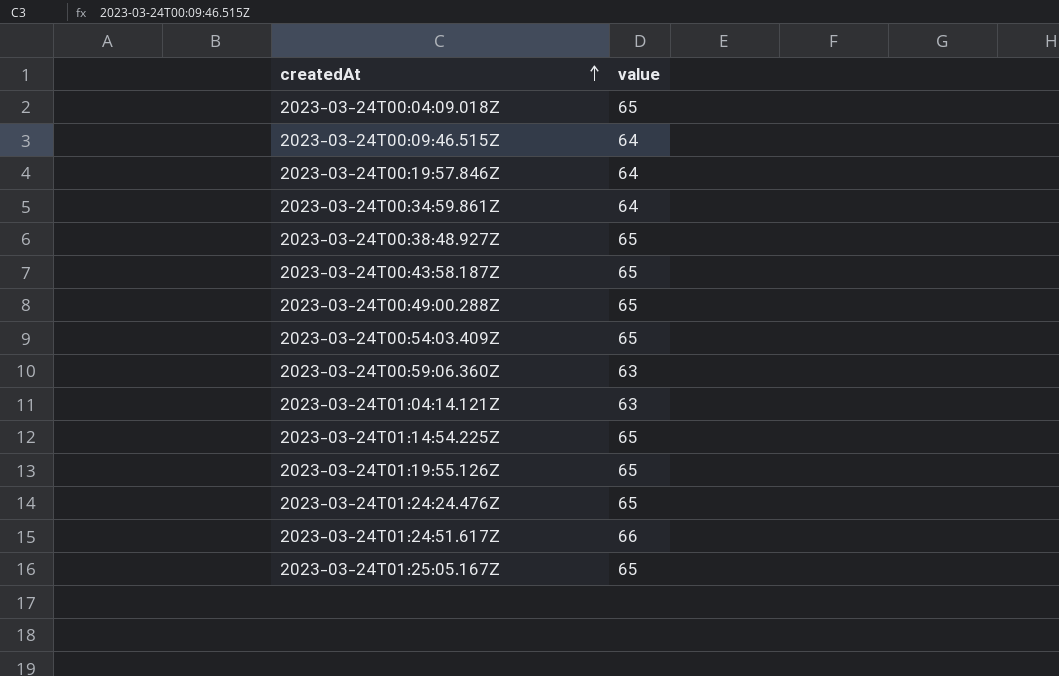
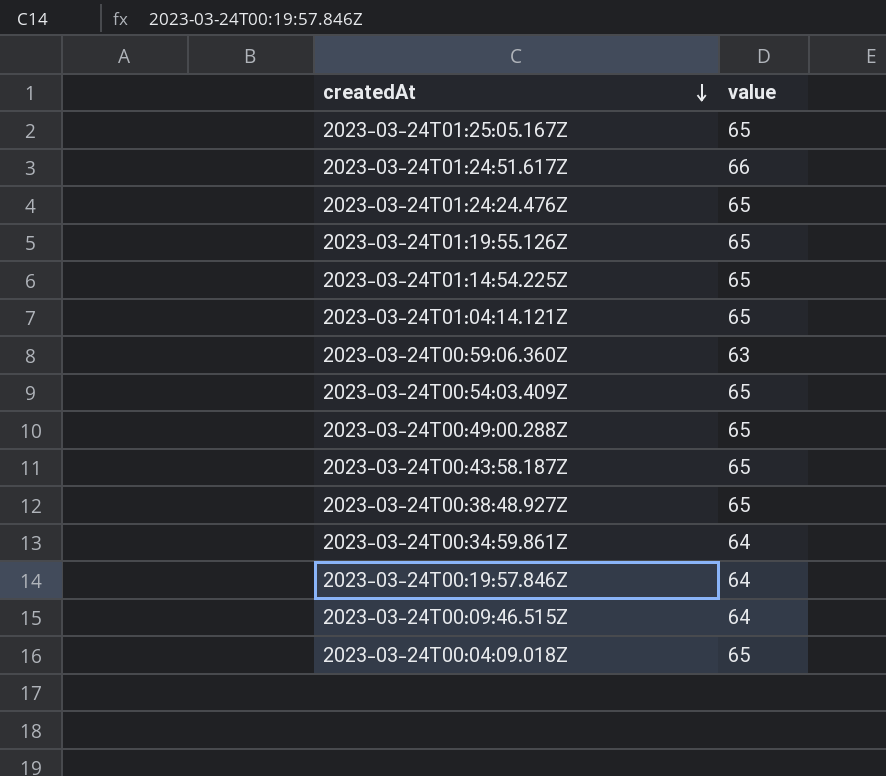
row order: createdAt ascending -> createdAt descending
2023-03-24T01:04:14.121Z | value: 63 -> 65

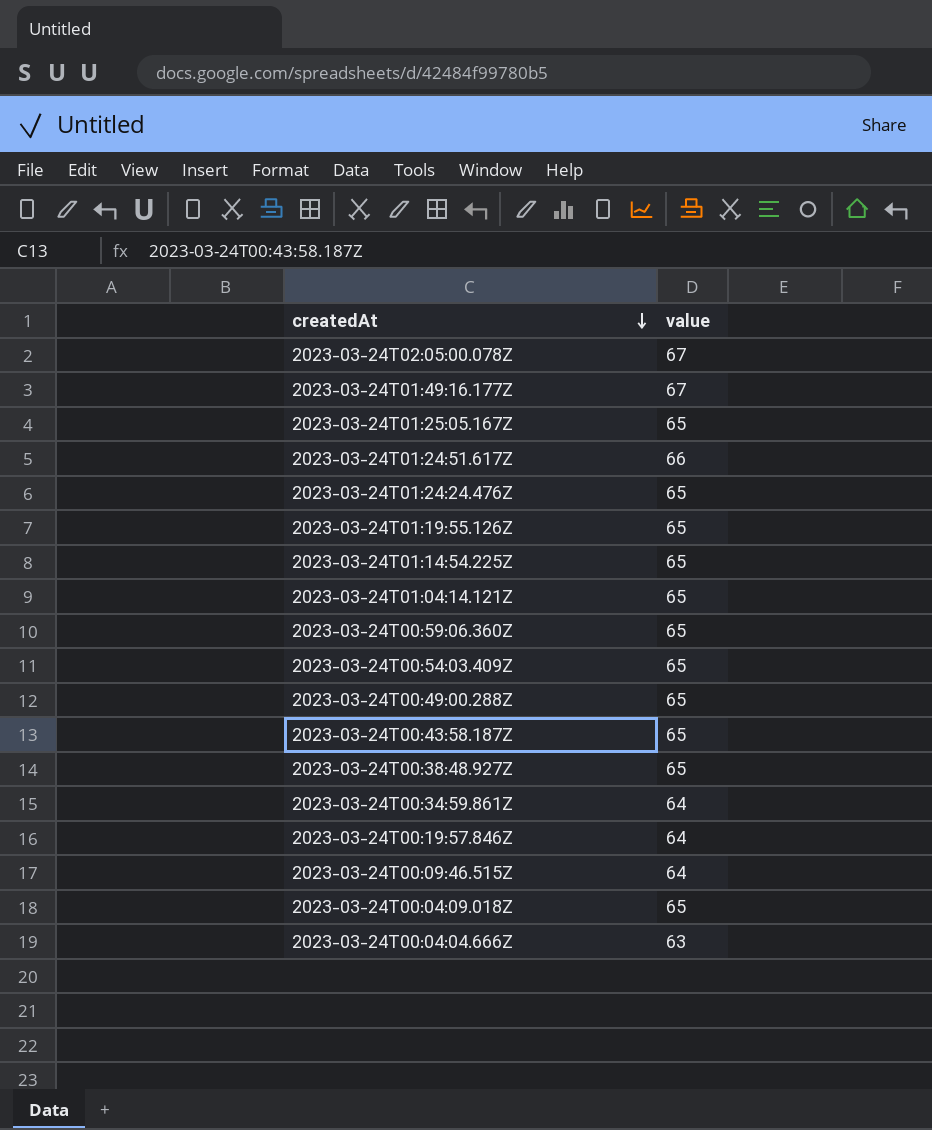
row 2023-03-24T02:05:00.078Z: none -> 67
row 2023-03-24T01:49:16.177Z: none -> 67
2023-03-24T00:59:06.360Z | value: 63 -> 65
row 2023-03-24T00:04:04.666Z: none -> 63

